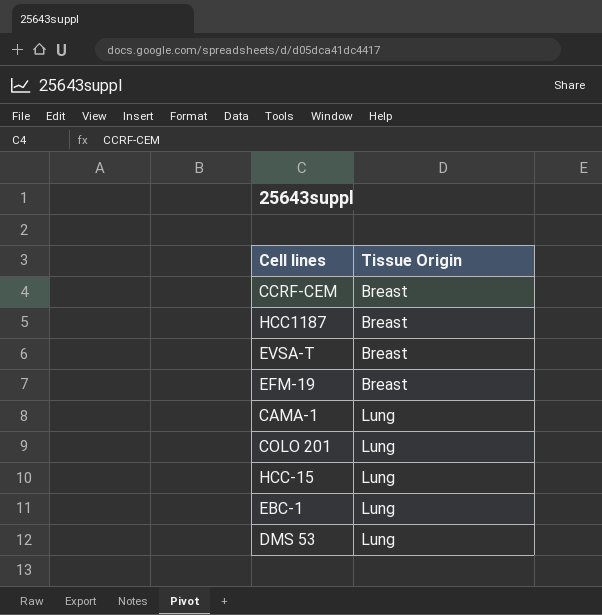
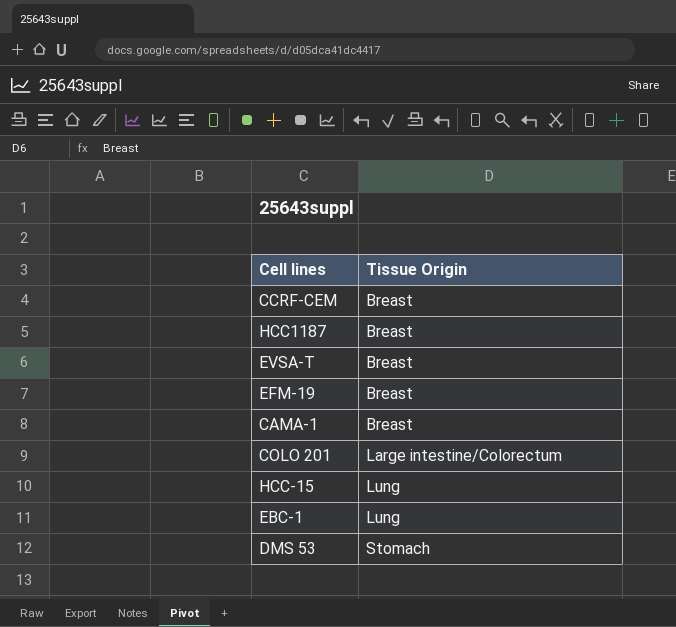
CAMA-1 | Tissue Origin: Lung -> Breast
COLO 201 | Tissue Origin: Lung -> Large intestine/Colorectum
DMS 53 | Tissue Origin: Lung -> Stomach

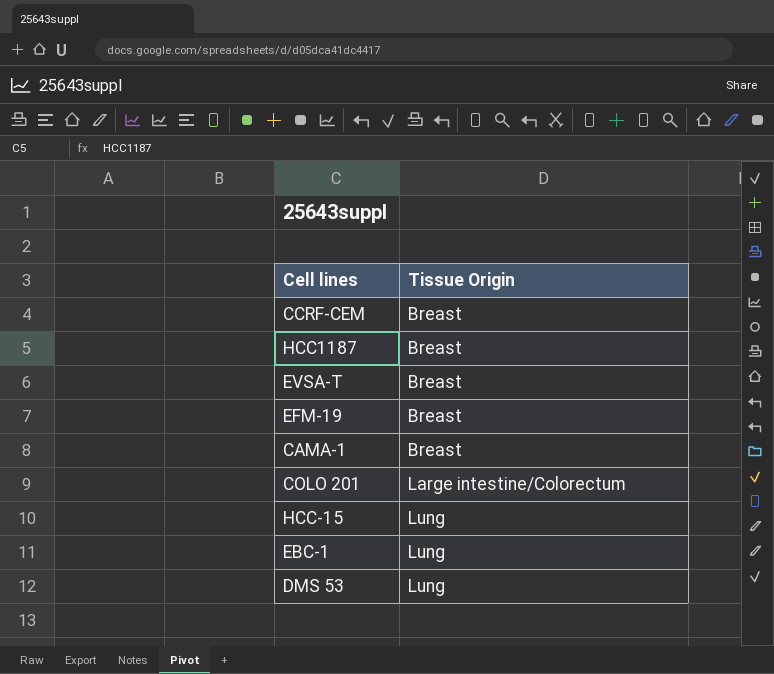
DMS 53 | Tissue Origin: Stomach -> Lung

